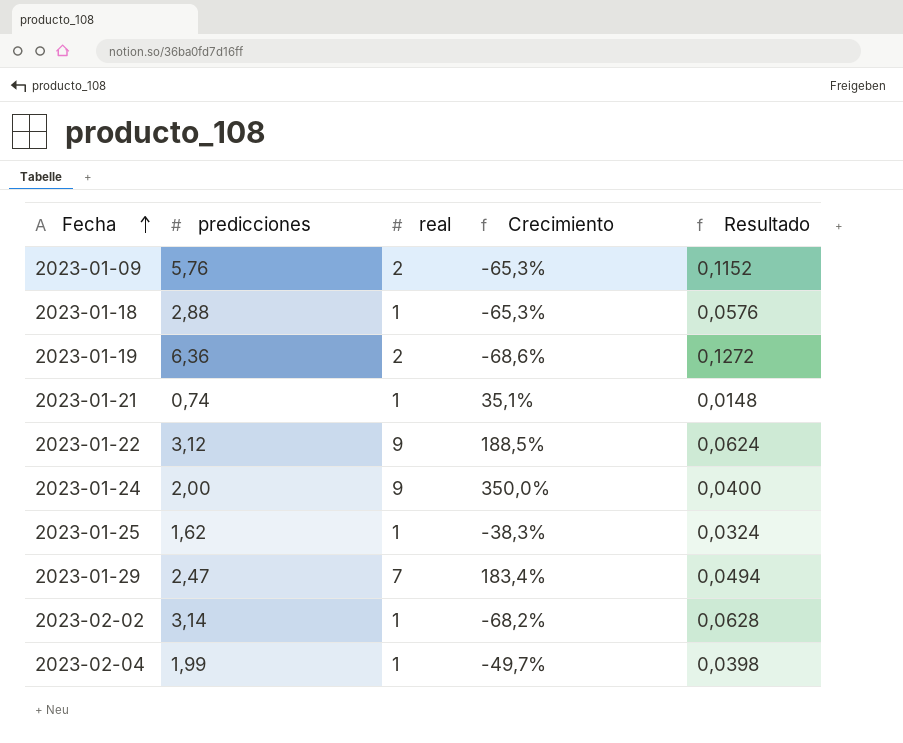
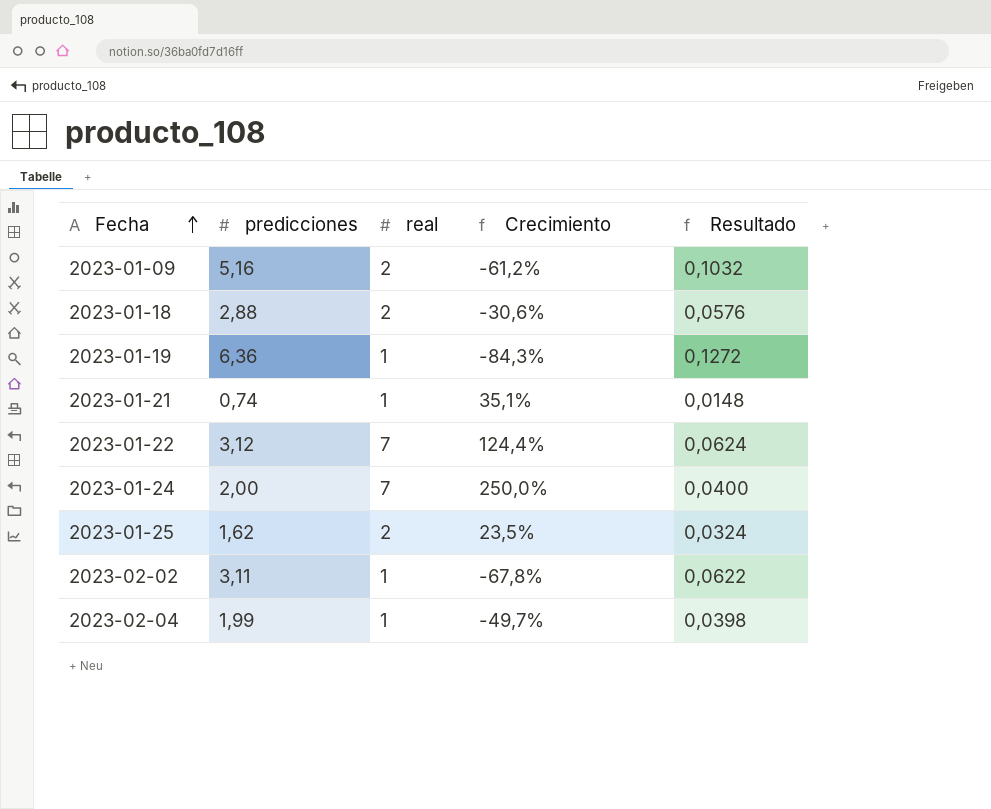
row 2023-01-29: 2,47 | 7 | 183,4% | 0,0494 -> none
2023-01-09 | predicciones: 5,76 -> 5,16
2023-01-09 | Crecimiento: -65,3% -> -61,2%
2023-01-09 | Resultado: 0,1152 -> 0,1032
2023-01-18 | real: 1 -> 2
2023-01-18 | Crecimiento: -65,3% -> -30,6%
2023-01-19 | real: 2 -> 1
2023-01-19 | Crecimiento: -68,6% -> -84,3%
2023-01-22 | real: 9 -> 7
2023-01-22 | Crecimiento: 188,5% -> 124,4%
2023-01-24 | real: 9 -> 7
2023-01-24 | Crecimiento: 350,0% -> 250,0%
2023-01-25 | real: 1 -> 2
2023-01-25 | Crecimiento: -38,3% -> 23,5%
2023-02-02 | predicciones: 3,14 -> 3,11
2023-02-02 | Crecimiento: -68,2% -> -67,8%
2023-02-02 | Resultado: 0,0628 -> 0,0622

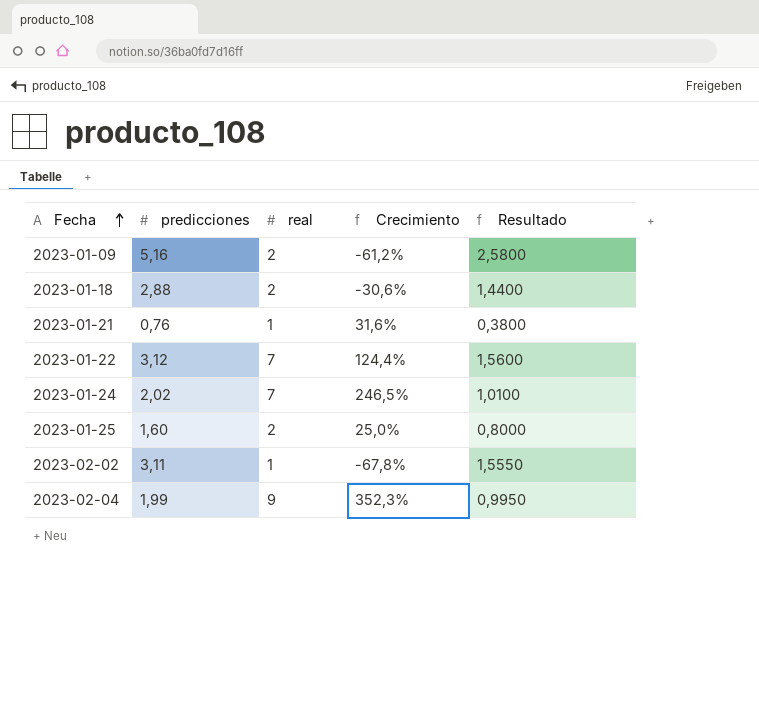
column Resultado | formula: [predicciones] * 0,02 -> [predicciones] * 0,5
row 2023-01-19: 6,36 | 1 | -84,3% | 0,1272 -> none
2023-01-21 | predicciones: 0,74 -> 0,76
2023-01-21 | Crecimiento: 35,1% -> 31,6%
2023-01-24 | predicciones: 2,00 -> 2,02
2023-01-24 | Crecimiento: 250,0% -> 246,5%
2023-01-25 | predicciones: 1,62 -> 1,60
2023-01-25 | Crecimiento: 23,5% -> 25,0%
2023-02-04 | real: 1 -> 9
2023-02-04 | Crecimiento: -49,7% -> 352,3%

